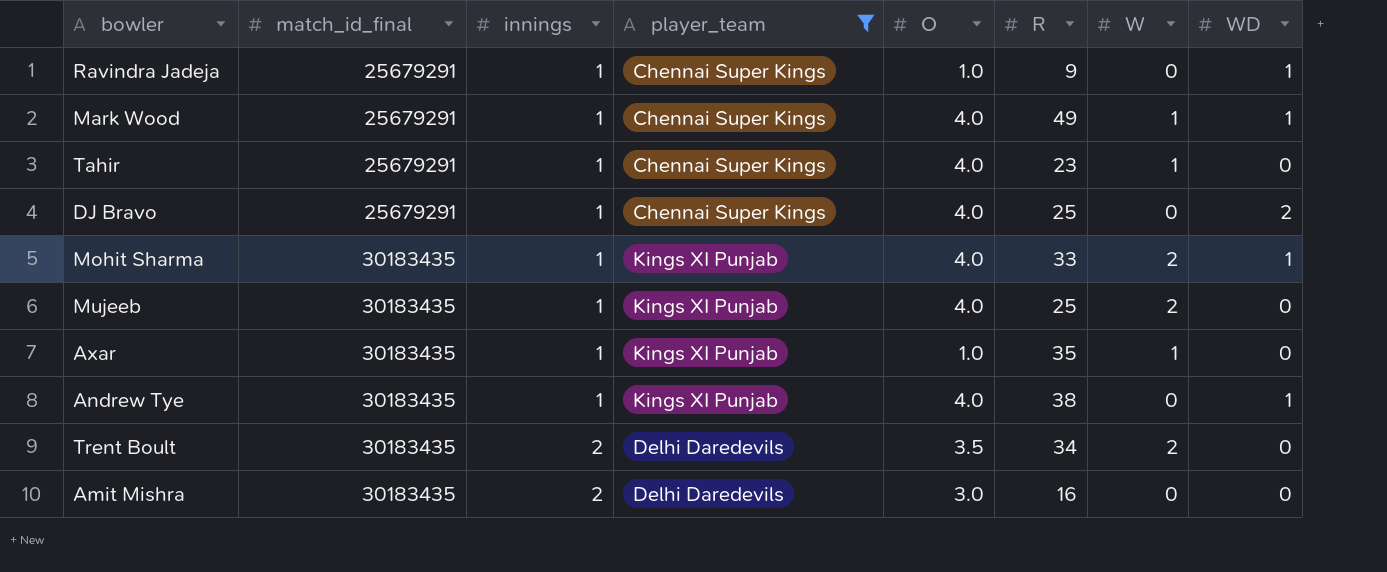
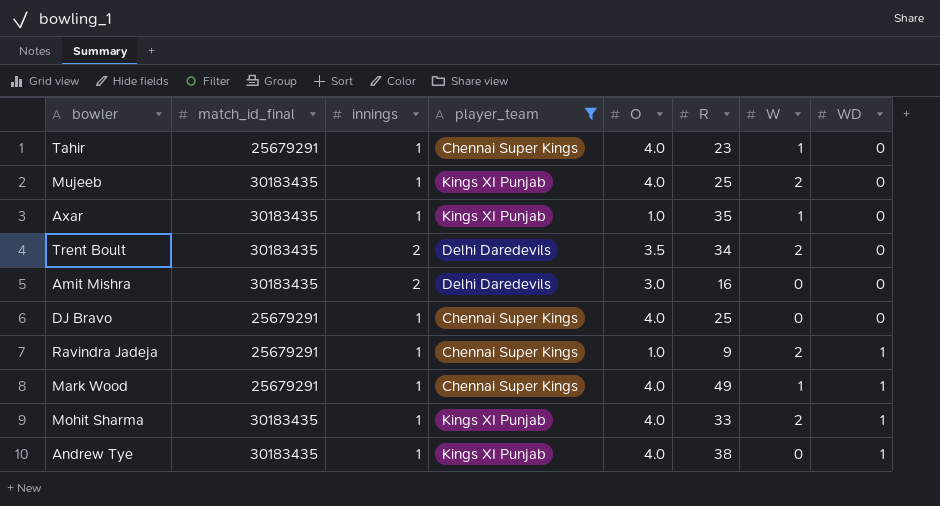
row order: match_id_final ascending -> WD ascending
DJ Bravo | WD: 2 -> 0
Ravindra Jadeja | W: 0 -> 2

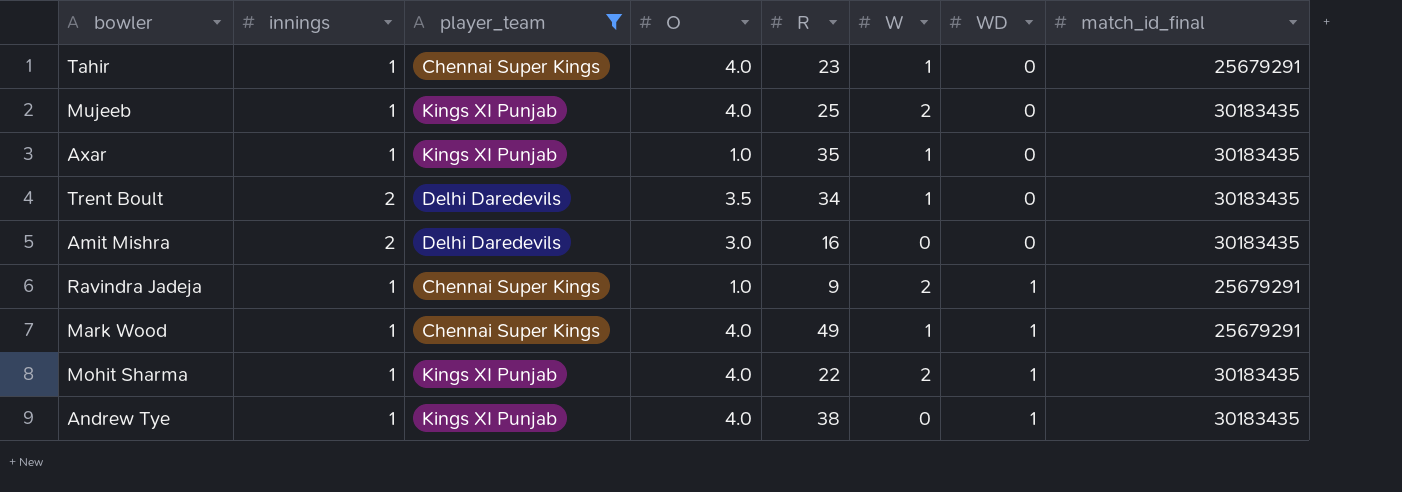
column match_id_final | position: 2 -> 8
row DJ Bravo: 25679291 | 1 | Chennai Super Kings | 4.0 | 25 | 0 | 0 -> none
Trent Boult | W: 2 -> 1
Mohit Sharma | R: 33 -> 22

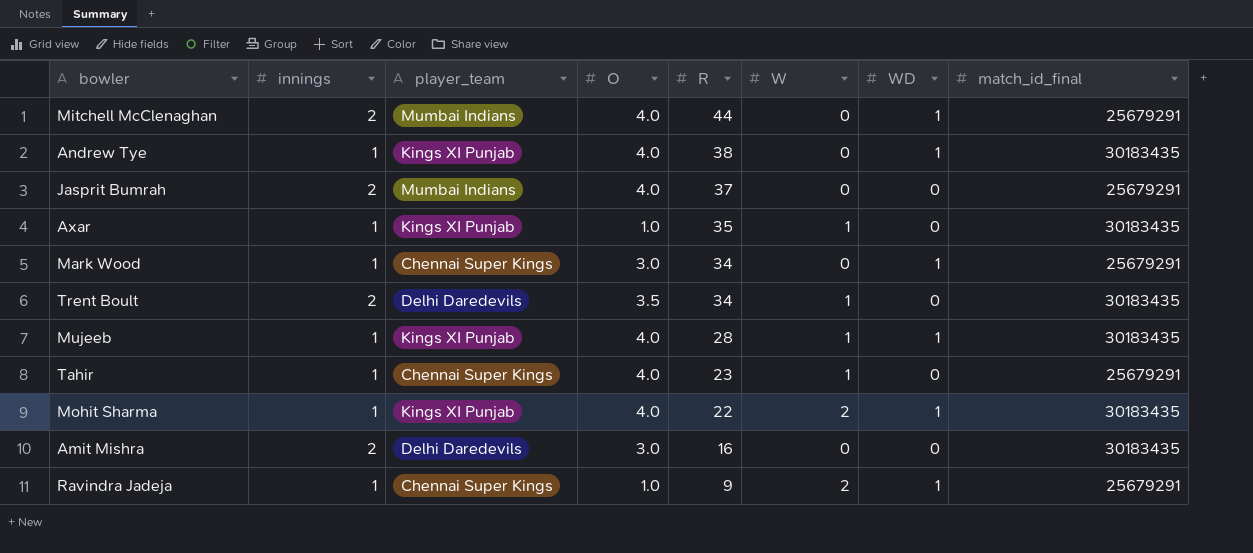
filter: player_team != Mumbai Indians -> none
row order: WD ascending -> R descending
Mark Wood | O: 4.0 -> 3.0
Mark Wood | R: 49 -> 34
Mark Wood | W: 1 -> 0
Mujeeb | R: 25 -> 28
Mujeeb | W: 2 -> 1
Mujeeb | WD: 0 -> 1

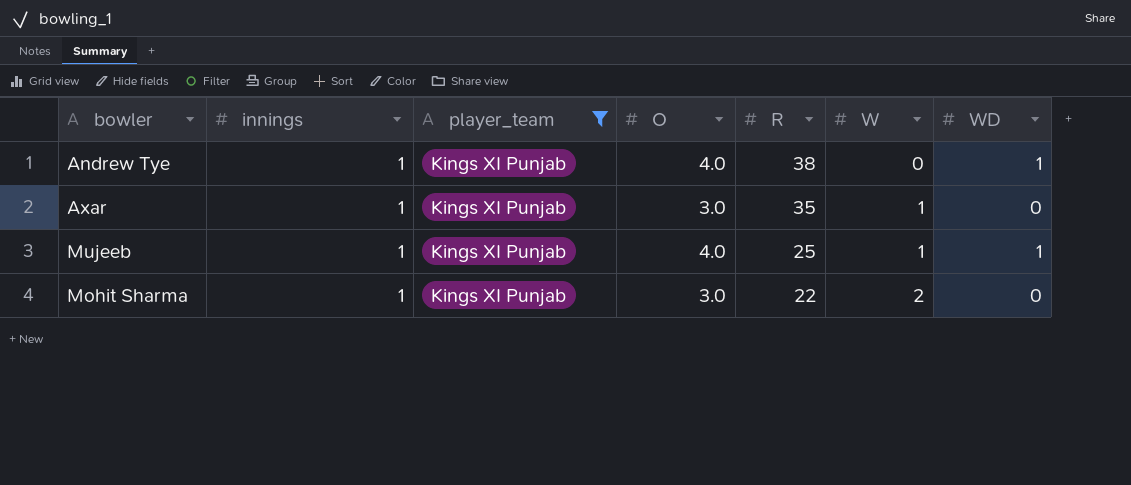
filter: none -> player_team = Kings XI Punjab
column match_id_final | position: 8 -> none
Axar | O: 1.0 -> 3.0
Mujeeb | R: 28 -> 25
Mohit Sharma | O: 4.0 -> 3.0
Mohit Sharma | WD: 1 -> 0

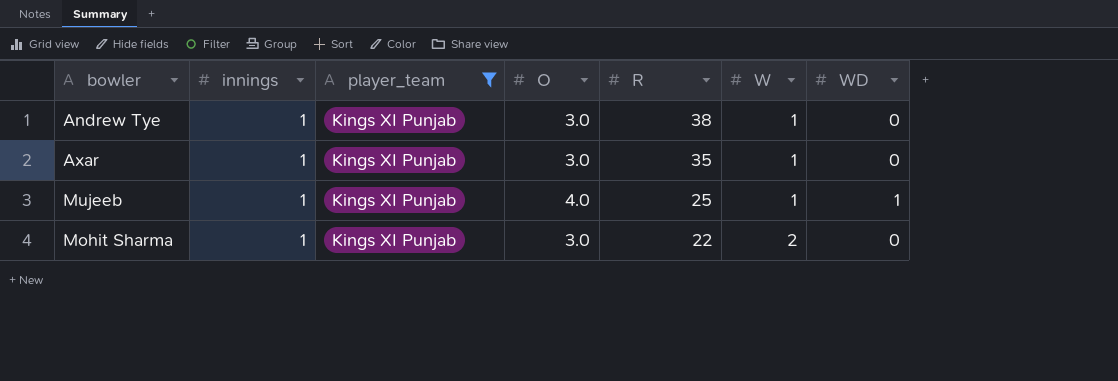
Andrew Tye | O: 4.0 -> 3.0
Andrew Tye | W: 0 -> 1
Andrew Tye | WD: 1 -> 0

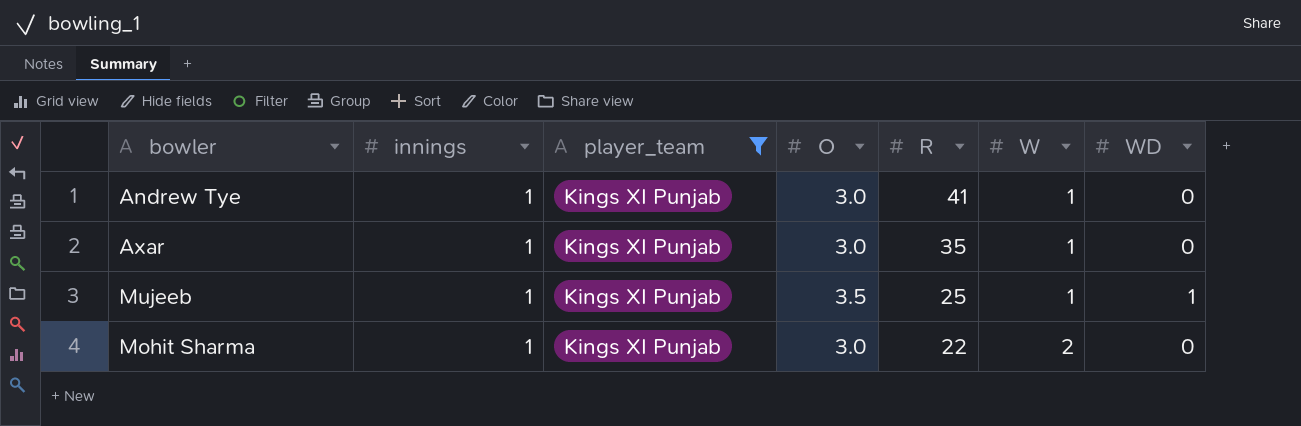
Andrew Tye | R: 38 -> 41
Mujeeb | O: 4.0 -> 3.5

